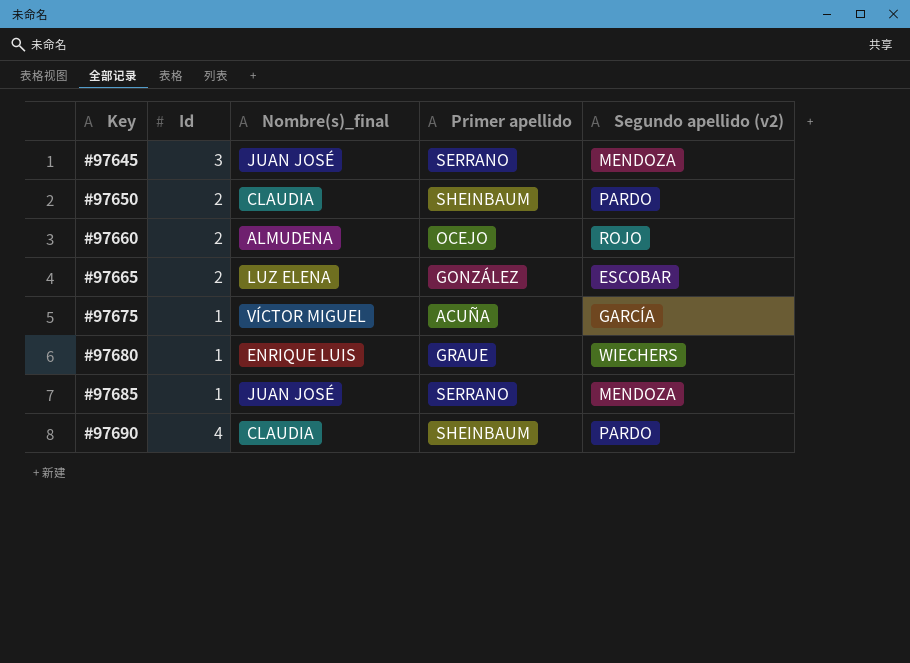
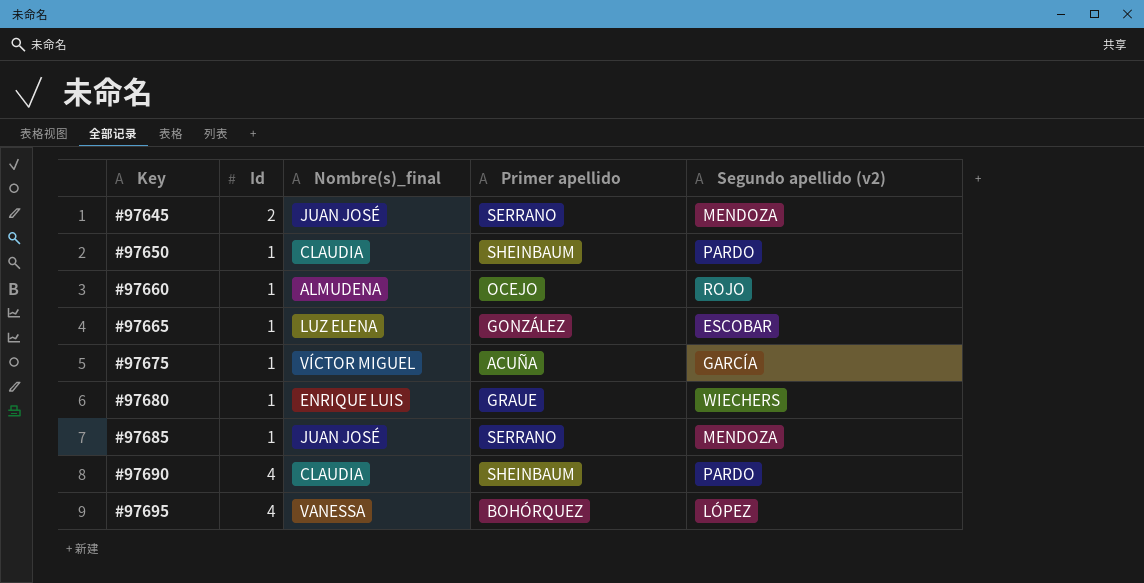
#97645 | Id: 3 -> 2
#97650 | Id: 2 -> 1
#97660 | Id: 2 -> 1
#97665 | Id: 2 -> 1
row #97695: none -> 4 | VANESSA | BOHÓRQUEZ | LÓPEZ

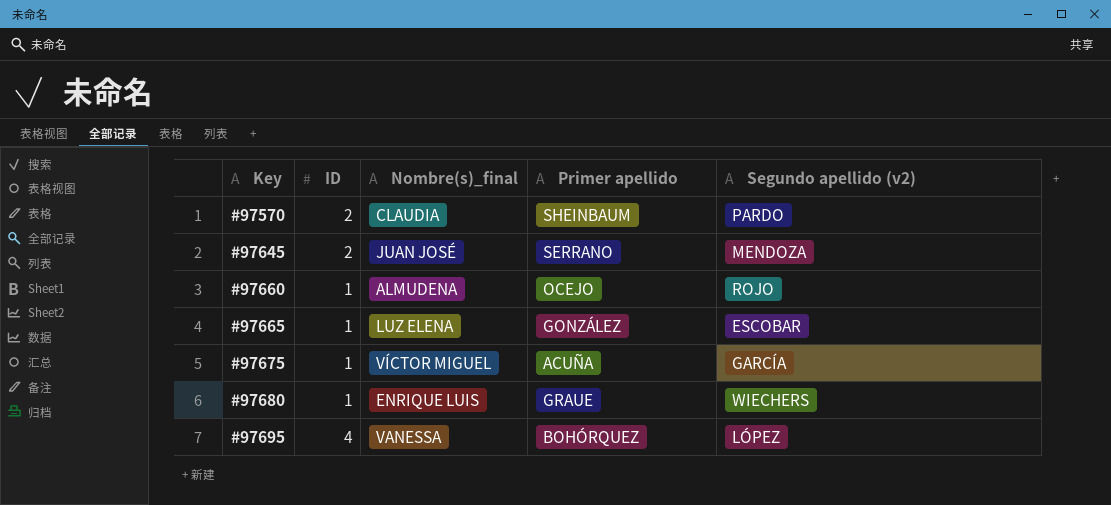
column name: Id -> ID
row #97650: 1 | CLAUDIA | SHEINBAUM | PARDO -> none
row #97685: 1 | JUAN JOSÉ | SERRANO | MENDOZA -> none
row #97690: 4 | CLAUDIA | SHEINBAUM | PARDO -> none
row #97570: none -> 2 | CLAUDIA | SHEINBAUM | PARDO

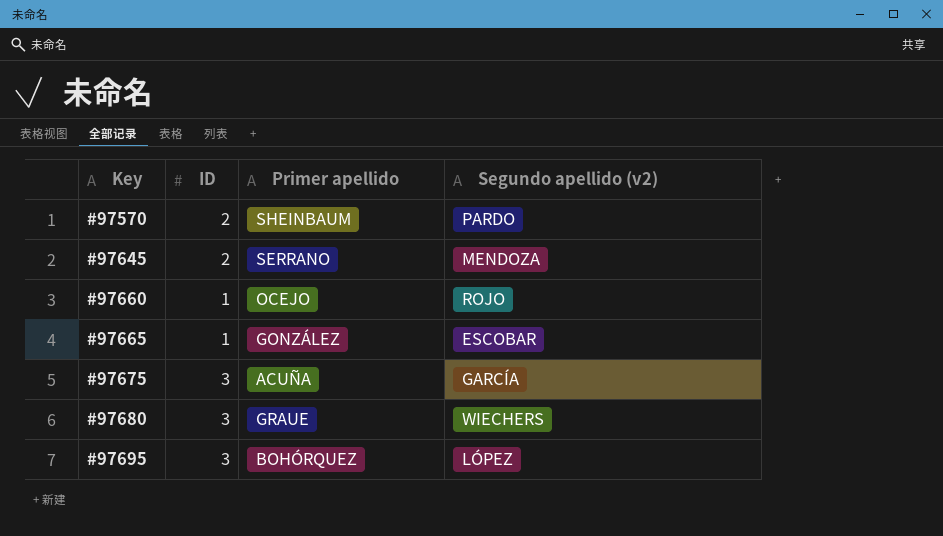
column Nombre(s)_final | position: 3 -> none
#97675 | ID: 1 -> 3
#97680 | ID: 1 -> 3
#97695 | ID: 4 -> 3

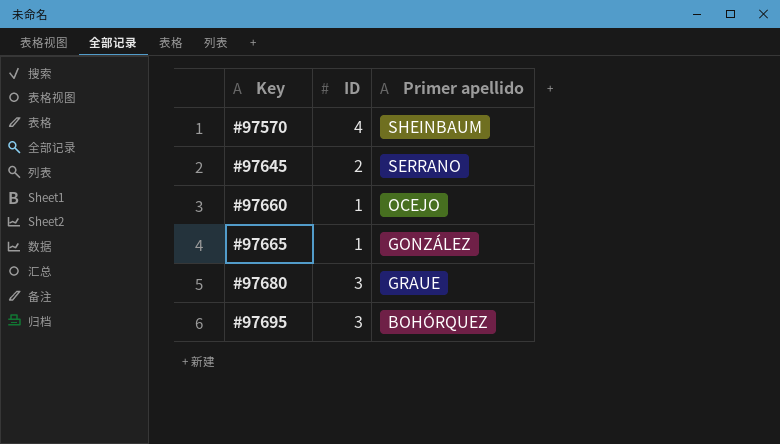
column Segundo apellido (v2) | position: 4 -> none
row #97675: 3 | ACUÑA | GARCÍA -> none
#97570 | ID: 2 -> 4

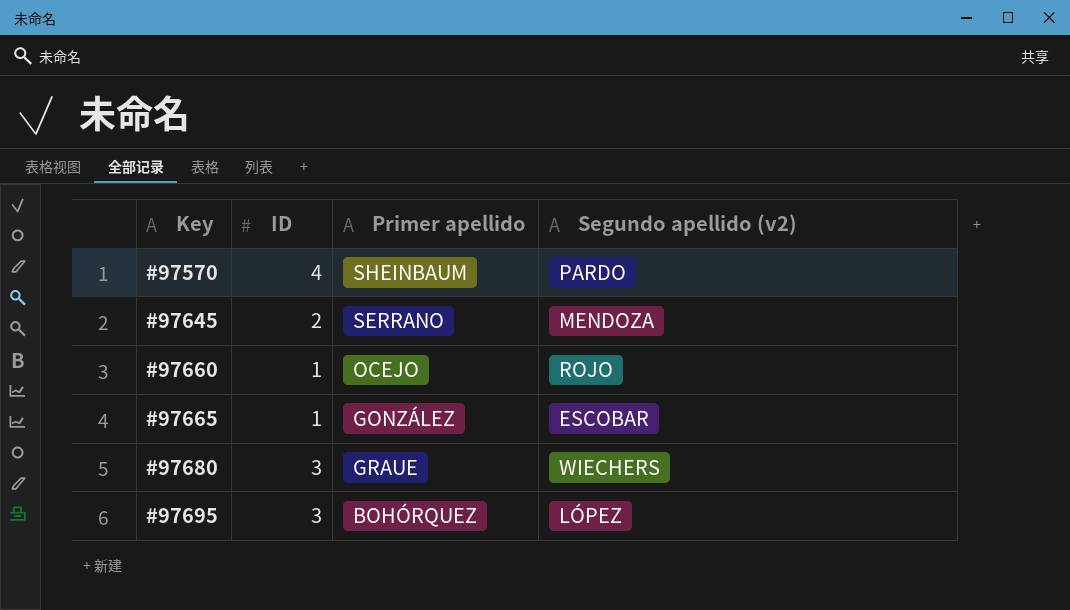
column Segundo apellido (v2) | position: none -> 4

